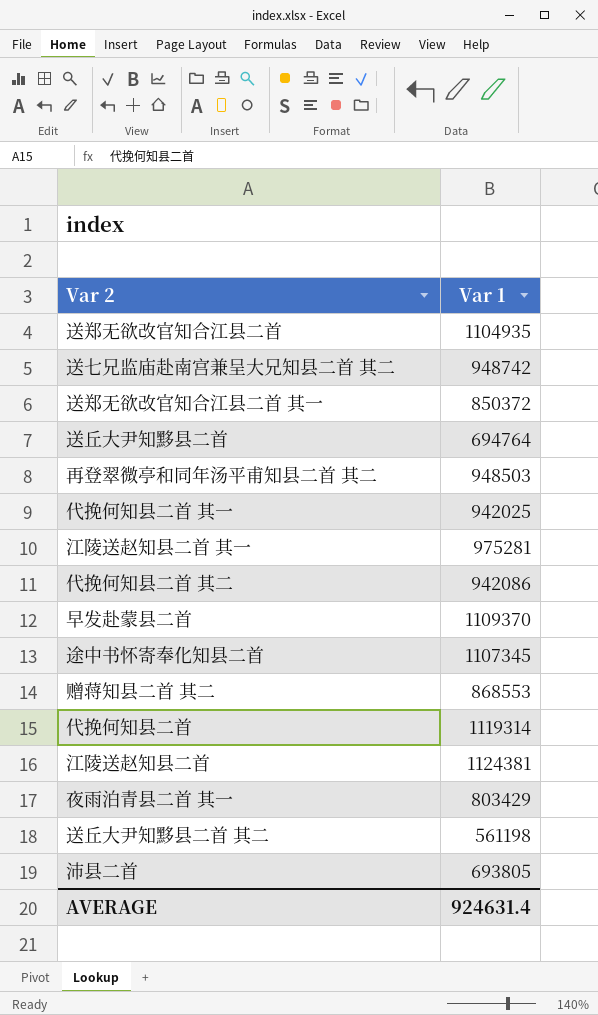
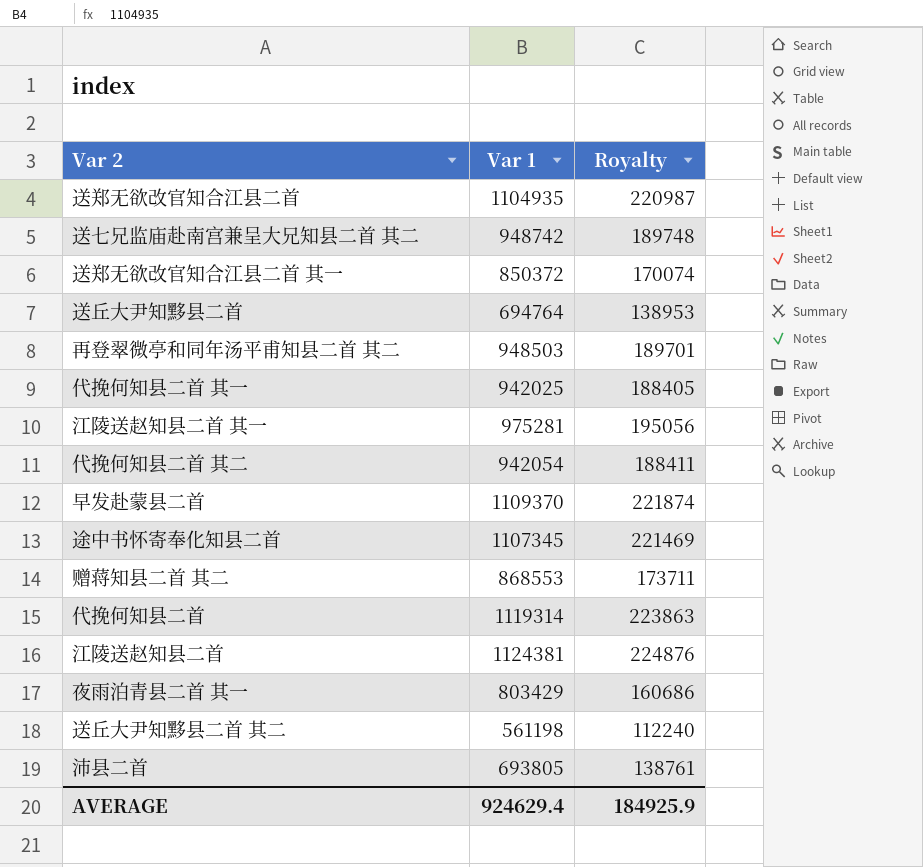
column Royalty | formula: none -> [Var 1] * 0.2
代挽何知县二首 其二 | Var 1: 942086 -> 942054
AVERAGE | Var 1: 924631.4 -> 924629.4

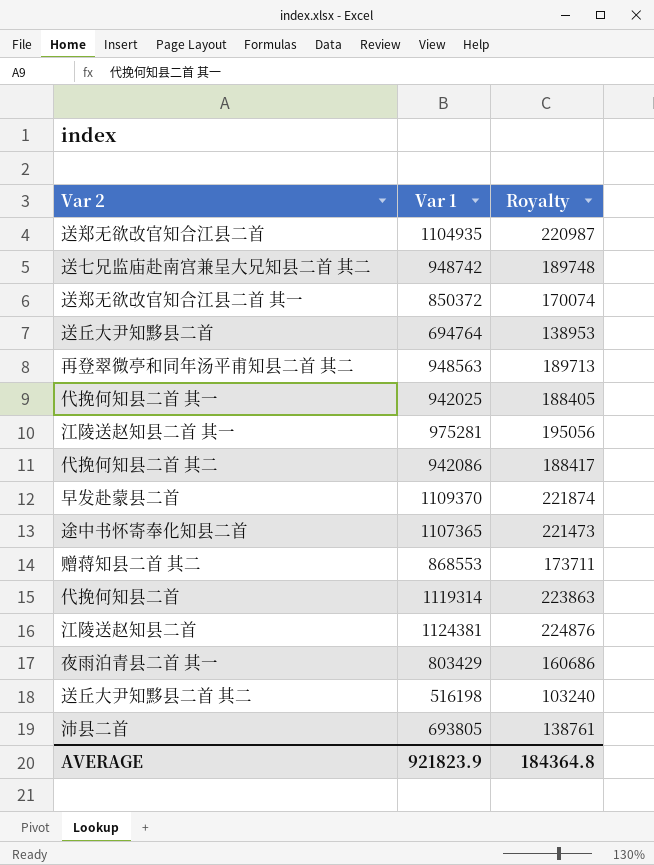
再登翠微亭和同年汤平甫知县二首 其二 | Var 1: 948503 -> 948563
再登翠微亭和同年汤平甫知县二首 其二 | Royalty: 189701 -> 189713
代挽何知县二首 其二 | Var 1: 942054 -> 942086
代挽何知县二首 其二 | Royalty: 188411 -> 188417
途中书怀寄奉化知县二首 | Var 1: 1107345 -> 1107365
途中书怀寄奉化知县二首 | Royalty: 221469 -> 221473
送丘大尹知黟县二首 其二 | Var 1: 561198 -> 516198
送丘大尹知黟县二首 其二 | Royalty: 112240 -> 103240
AVERAGE | Var 1: 924629.4 -> 921823.9
AVERAGE | Royalty: 184925.9 -> 184364.8

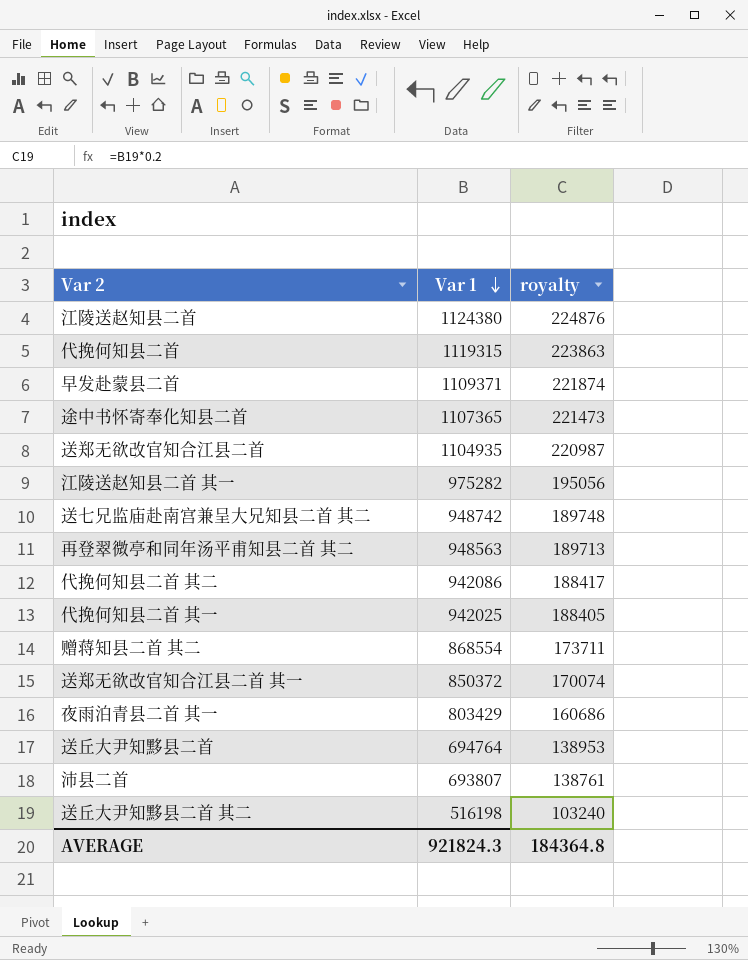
row order: none -> Var 1 descending
column name: Royalty -> royalty
江陵送赵知县二首 | Var 1: 1124381 -> 1124380
代挽何知县二首 | Var 1: 1119314 -> 1119315
早发赴蒙县二首 | Var 1: 1109370 -> 1109371
江陵送赵知县二首 其一 | Var 1: 975281 -> 975282
赠蒋知县二首 其二 | Var 1: 868553 -> 868554
沛县二首 | Var 1: 693805 -> 693807
AVERAGE | Var 1: 921823.9 -> 921824.3

